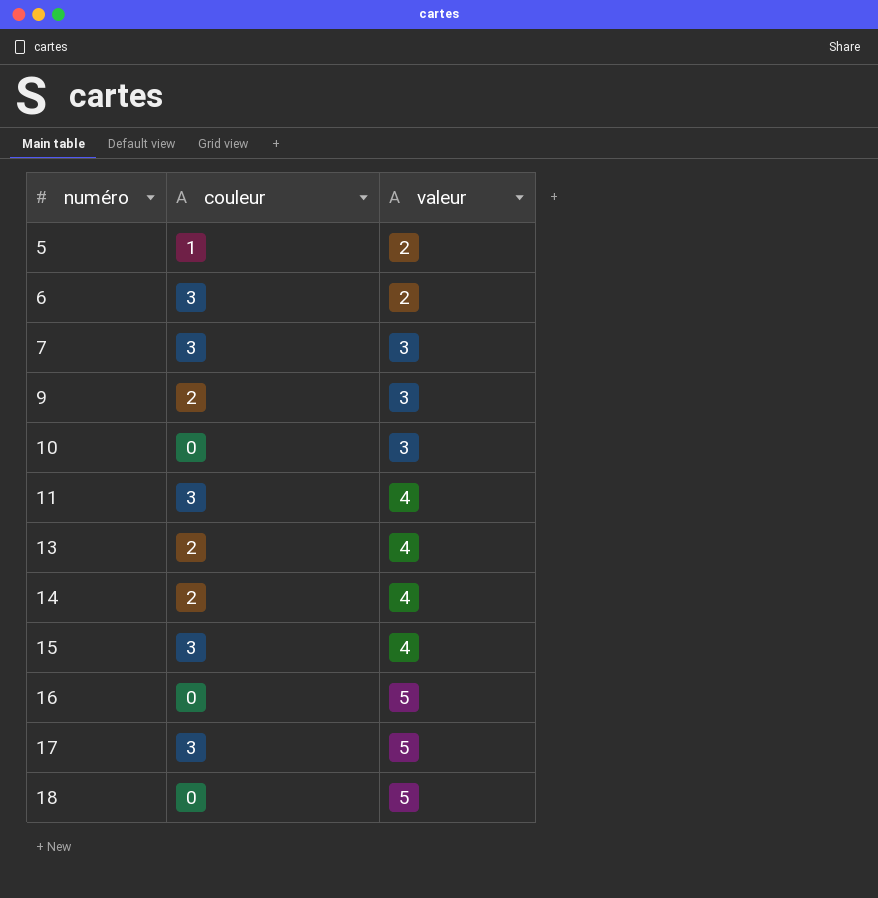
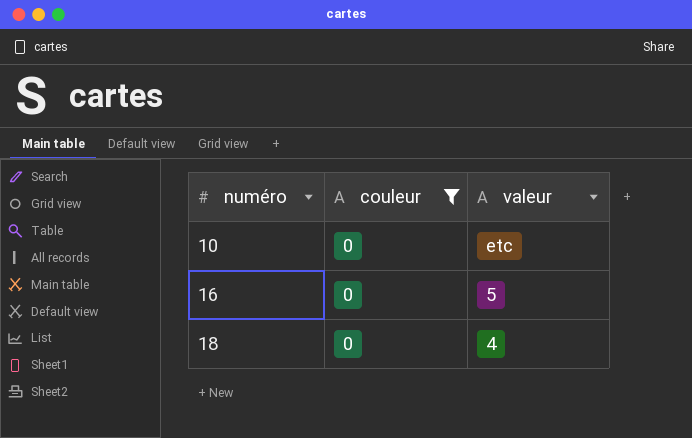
filter: none -> couleur = 0
10 | valeur: 3 -> etc
18 | valeur: 5 -> 4

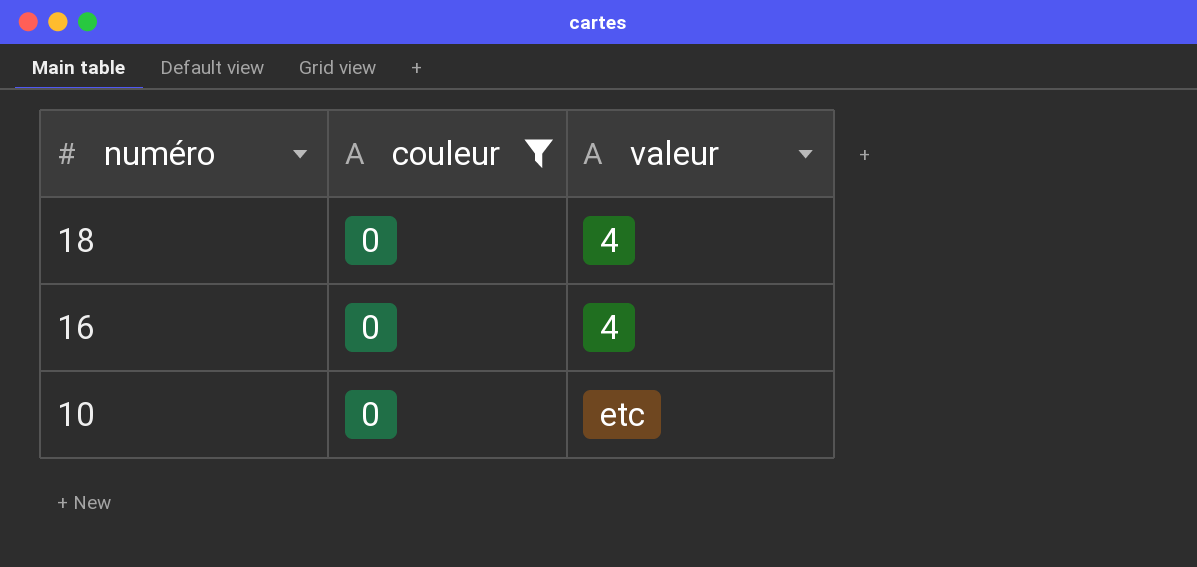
row order: numéro ascending -> numéro descending
16 | valeur: 5 -> 4

